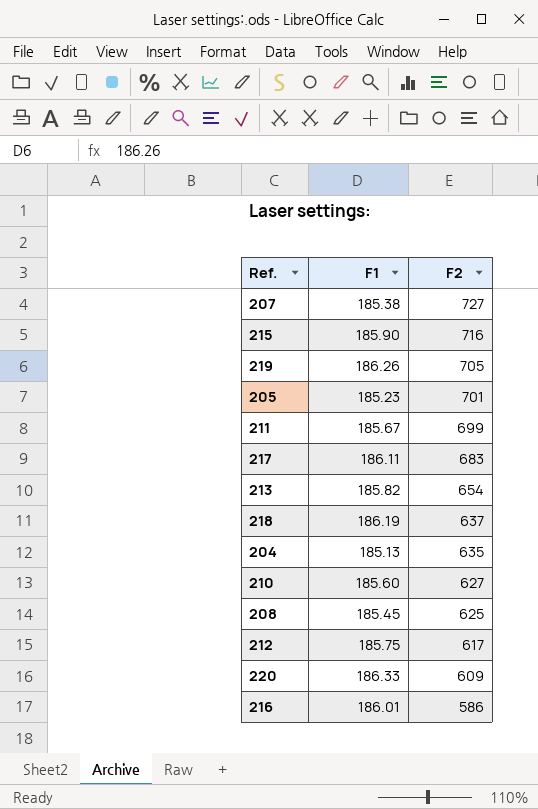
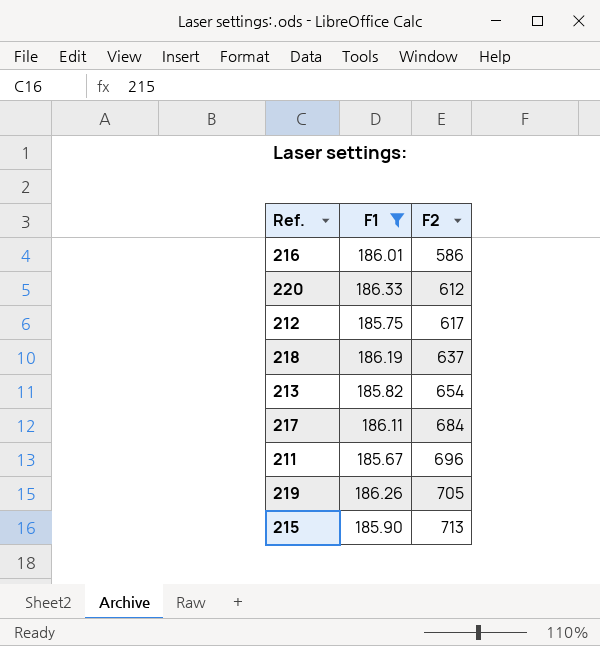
filter: none -> F1 >= 185.67
row order: F2 descending -> F2 ascending
220 | F2: 609 -> 612
217 | F2: 683 -> 684
211 | F2: 699 -> 696
215 | F2: 716 -> 713

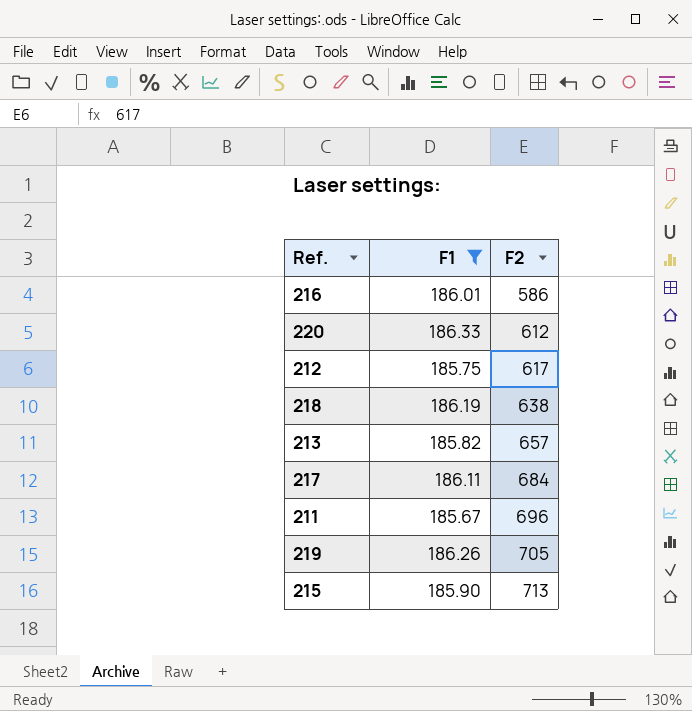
218 | F2: 637 -> 638
213 | F2: 654 -> 657

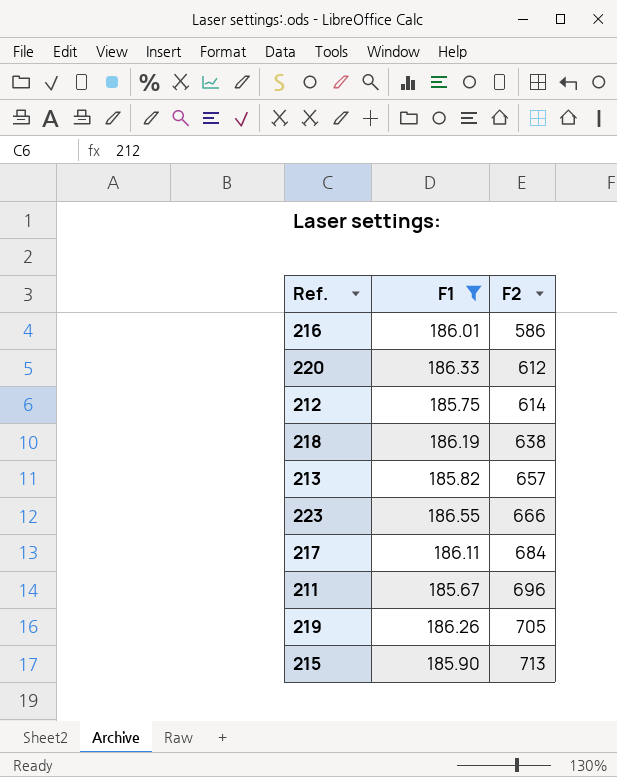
212 | F2: 617 -> 614
row 223: none -> 186.55 | 666

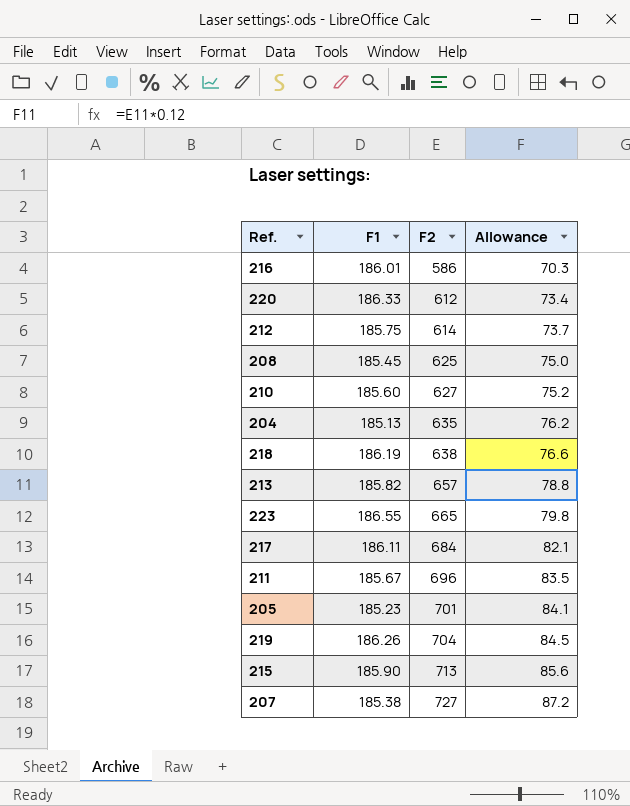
filter: F1 >= 185.67 -> none
column Allowance | formula: none -> [F2] * 0.12
223 | F2: 666 -> 665
219 | F2: 705 -> 704

